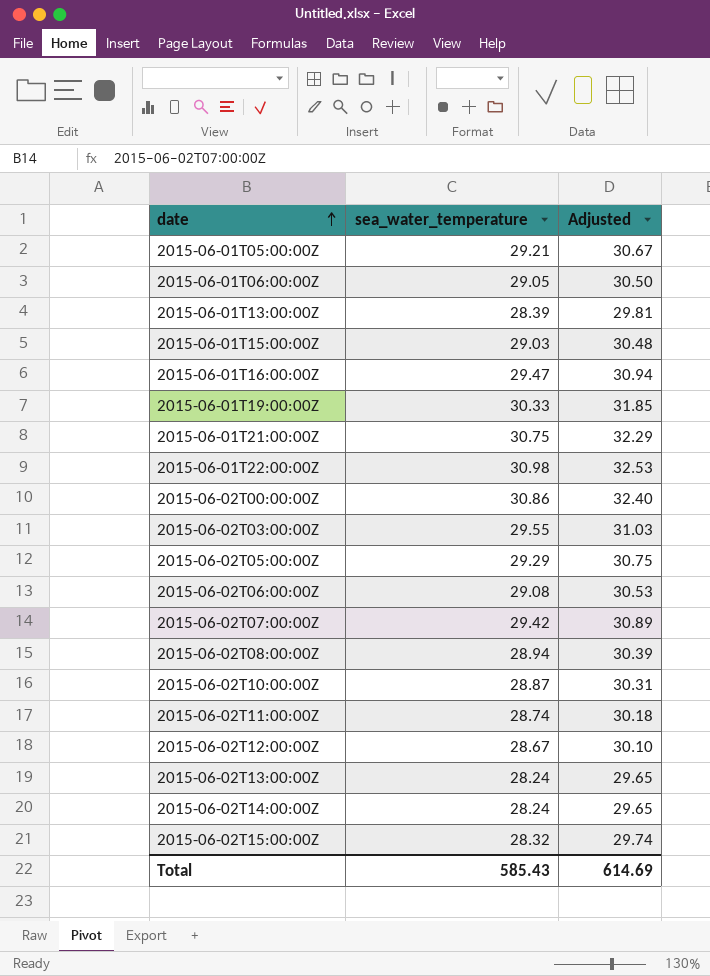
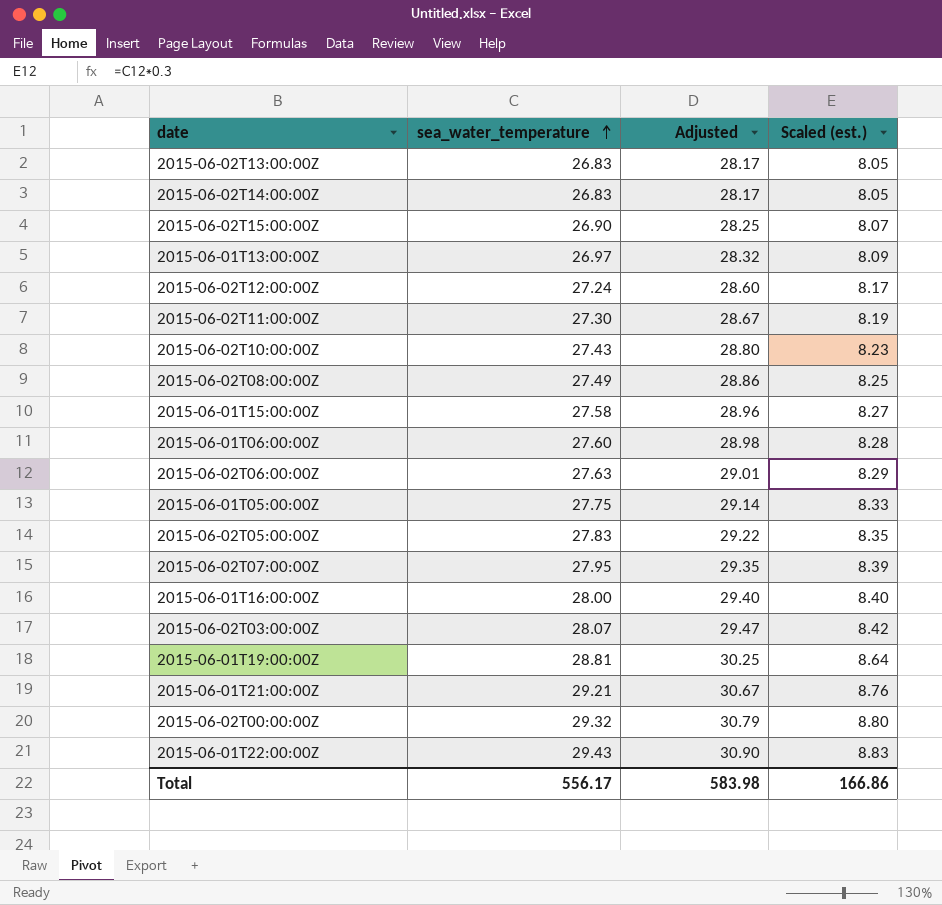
row order: date ascending -> sea_water_temperature ascending
column Scaled (est.) | formula: none -> [sea_water_temperature] * 0.3
2015-06-02T13:00:00Z | sea_water_temperature: 28.24 -> 26.83
2015-06-02T13:00:00Z | Adjusted: 29.65 -> 28.17
2015-06-02T14:00:00Z | sea_water_temperature: 28.24 -> 26.83
2015-06-02T14:00:00Z | Adjusted: 29.65 -> 28.17
2015-06-02T15:00:00Z | sea_water_temperature: 28.32 -> 26.90
2015-06-02T15:00:00Z | Adjusted: 29.74 -> 28.25
2015-06-01T13:00:00Z | sea_water_temperature: 28.39 -> 26.97
2015-06-01T13:00:00Z | Adjusted: 29.81 -> 28.32
2015-06-02T12:00:00Z | sea_water_temperature: 28.67 -> 27.24
2015-06-02T12:00:00Z | Adjusted: 30.10 -> 28.60
2015-06-02T11:00:00Z | sea_water_temperature: 28.74 -> 27.30
2015-06-02T11:00:00Z | Adjusted: 30.18 -> 28.67
2015-06-02T10:00:00Z | sea_water_temperature: 28.87 -> 27.43
2015-06-02T10:00:00Z | Adjusted: 30.31 -> 28.80
2015-06-02T08:00:00Z | sea_water_temperature: 28.94 -> 27.49
2015-06-02T08:00:00Z | Adjusted: 30.39 -> 28.86
2015-06-01T15:00:00Z | sea_water_temperature: 29.03 -> 27.58
2015-06-01T15:00:00Z | Adjusted: 30.48 -> 28.96
2015-06-01T06:00:00Z | sea_water_temperature: 29.05 -> 27.60
2015-06-01T06:00:00Z | Adjusted: 30.50 -> 28.98
2015-06-02T06:00:00Z | sea_water_temperature: 29.08 -> 27.63
2015-06-02T06:00:00Z | Adjusted: 30.53 -> 29.01
2015-06-01T05:00:00Z | sea_water_temperature: 29.21 -> 27.75
2015-06-01T05:00:00Z | Adjusted: 30.67 -> 29.14
2015-06-02T05:00:00Z | sea_water_temperature: 29.29 -> 27.83
2015-06-02T05:00:00Z | Adjusted: 30.75 -> 29.22
2015-06-02T07:00:00Z | sea_water_temperature: 29.42 -> 27.95
2015-06-02T07:00:00Z | Adjusted: 30.89 -> 29.35
2015-06-01T16:00:00Z | sea_water_temperature: 29.47 -> 28.00
2015-06-01T16:00:00Z | Adjusted: 30.94 -> 29.40
2015-06-02T03:00:00Z | sea_water_temperature: 29.55 -> 28.07
2015-06-02T03:00:00Z | Adjusted: 31.03 -> 29.47
2015-06-01T19:00:00Z | sea_water_temperature: 30.33 -> 28.81
2015-06-01T19:00:00Z | Adjusted: 31.85 -> 30.25
2015-06-01T21:00:00Z | sea_water_temperature: 30.75 -> 29.21
2015-06-01T21:00:00Z | Adjusted: 32.29 -> 30.67
2015-06-02T00:00:00Z | sea_water_temperature: 30.86 -> 29.32
2015-06-02T00:00:00Z | Adjusted: 32.40 -> 30.79
2015-06-01T22:00:00Z | sea_water_temperature: 30.98 -> 29.43
2015-06-01T22:00:00Z | Adjusted: 32.53 -> 30.90
Total | sea_water_temperature: 585.43 -> 556.17
Total | Adjusted: 614.69 -> 583.98

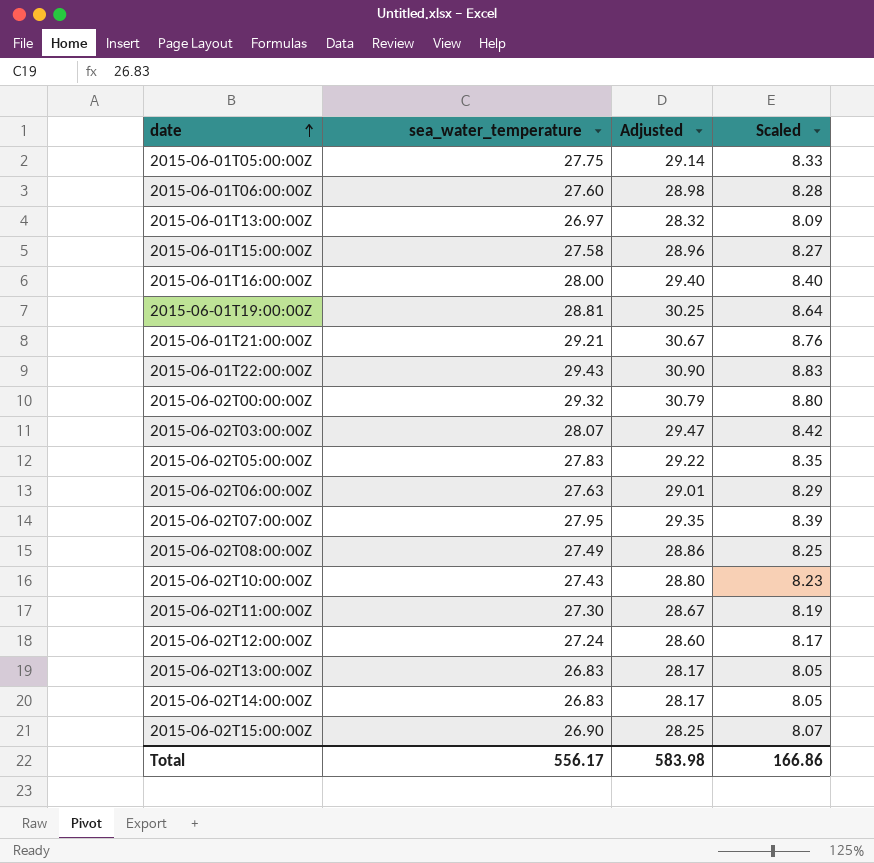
row order: sea_water_temperature ascending -> date ascending
column name: Scaled (est.) -> Scaled

